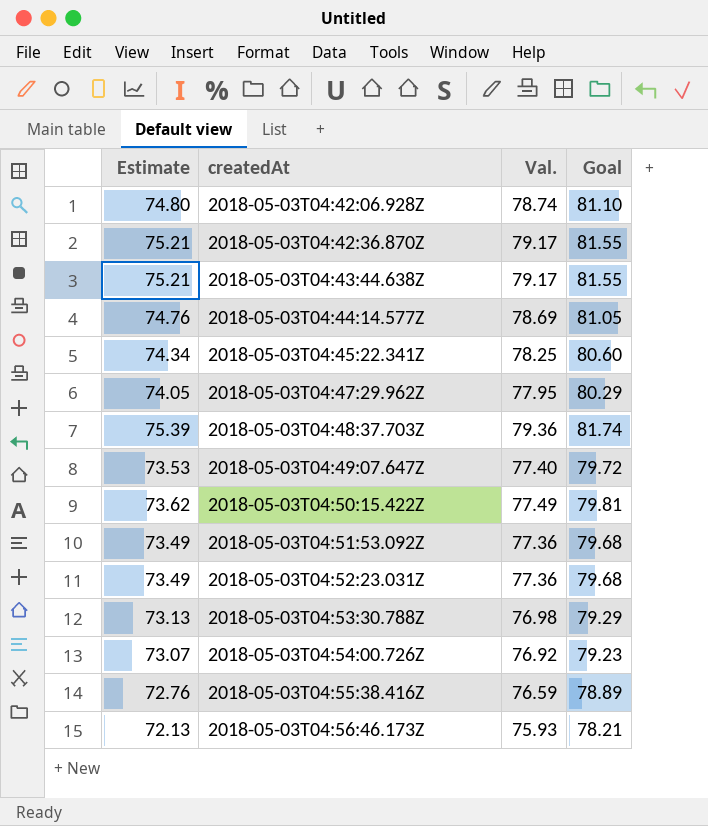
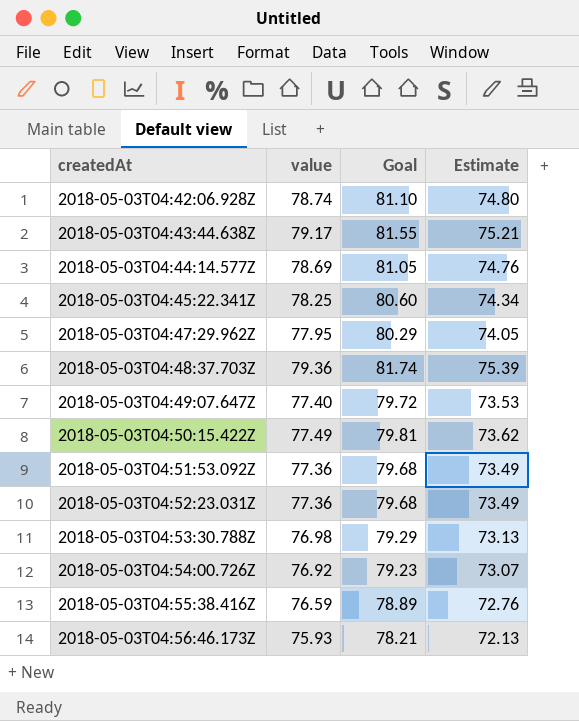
column name: Val. -> value
column Estimate | position: 1 -> 4
row 2018-05-03T04:42:36.870Z: 75.21 | 79.17 | 81.55 -> none

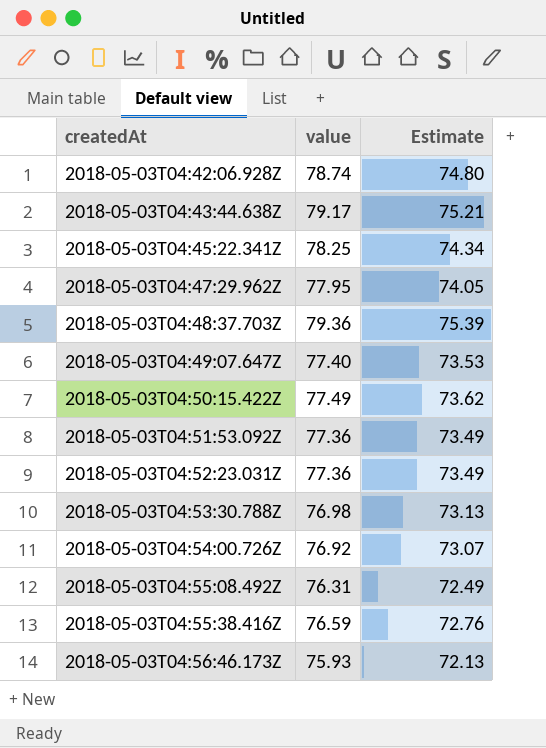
column Goal | formula: [value] * 1.03 -> none
row 2018-05-03T04:44:14.577Z: 78.69 | 81.05 | 74.76 -> none
row 2018-05-03T04:55:08.492Z: none -> 76.31 | 72.49

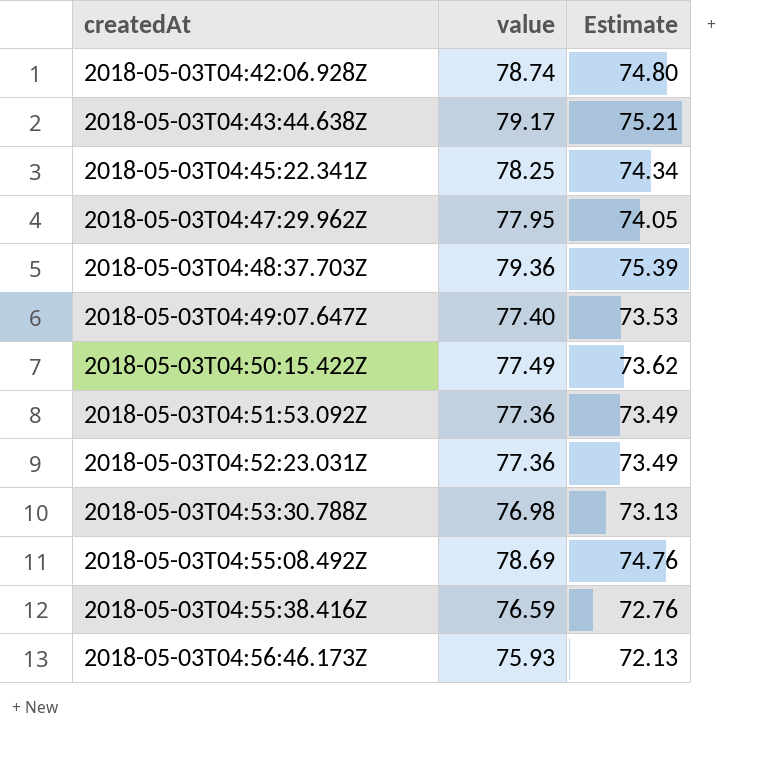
row 2018-05-03T04:54:00.726Z: 76.92 | 73.07 -> none
2018-05-03T04:55:08.492Z | value: 76.31 -> 78.69
2018-05-03T04:55:08.492Z | Estimate: 72.49 -> 74.76

